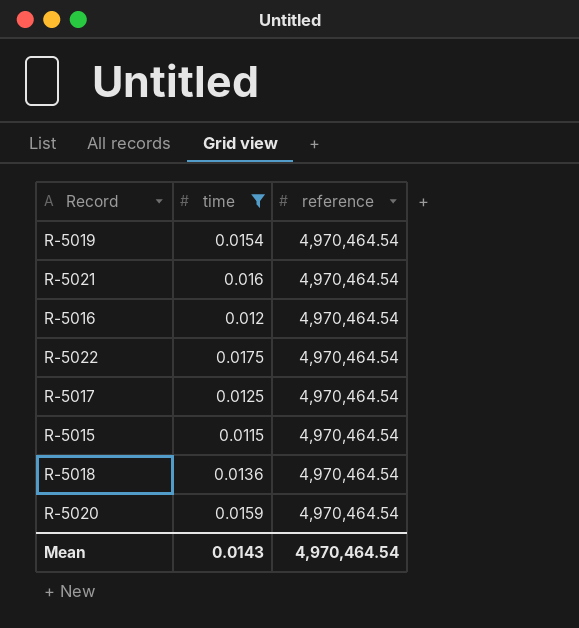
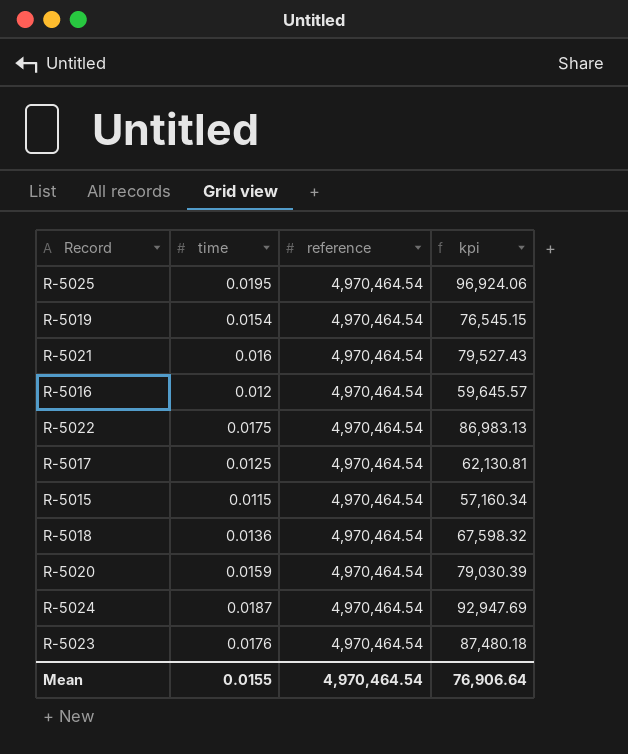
filter: time <= 0.0175 -> none
column kpi | formula: none -> [time] * [reference]
Mean | time: 0.0143 -> 0.0155

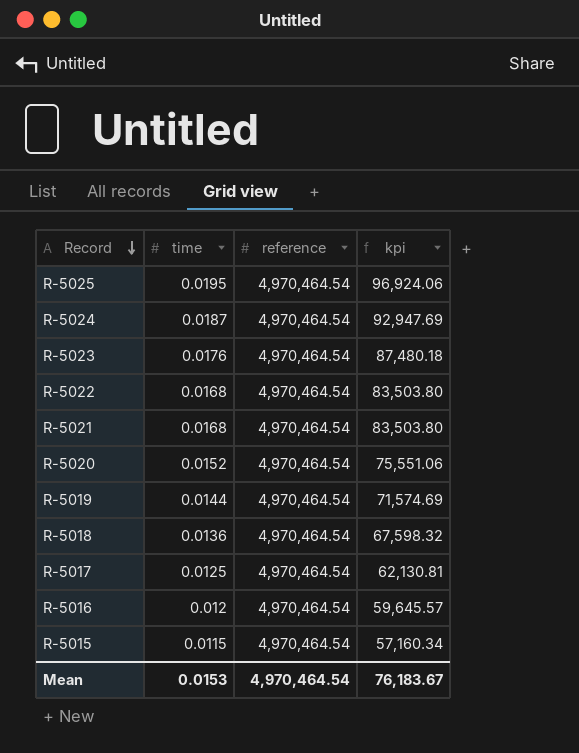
row order: none -> Record descending
R-5022 | time: 0.0175 -> 0.0168
R-5022 | kpi: 86,983.13 -> 83,503.80
R-5021 | time: 0.016 -> 0.0168
R-5021 | kpi: 79,527.43 -> 83,503.80
R-5020 | time: 0.0159 -> 0.0152
R-5020 | kpi: 79,030.39 -> 75,551.06
R-5019 | time: 0.0154 -> 0.0144
R-5019 | kpi: 76,545.15 -> 71,574.69
Mean | time: 0.0155 -> 0.0153
Mean | kpi: 76,906.64 -> 76,183.67

